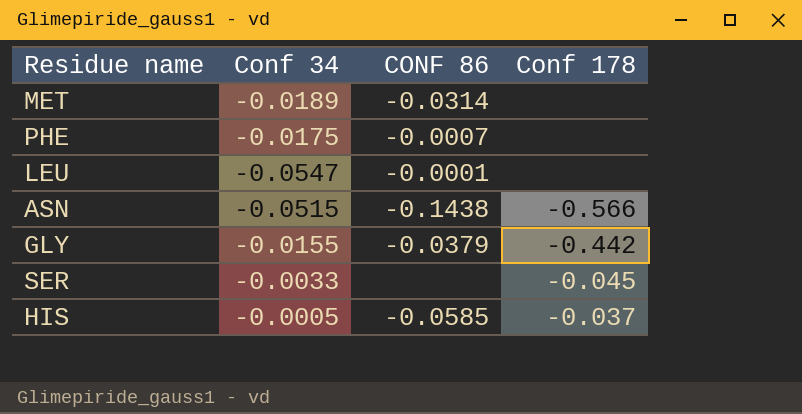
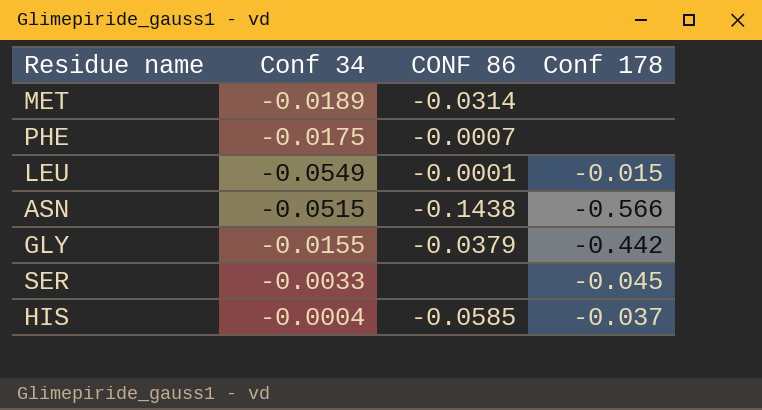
LEU | Conf 34: -0.0547 -> -0.0549
LEU | Conf 178: none -> -0.015
HIS | Conf 34: -0.0005 -> -0.0004

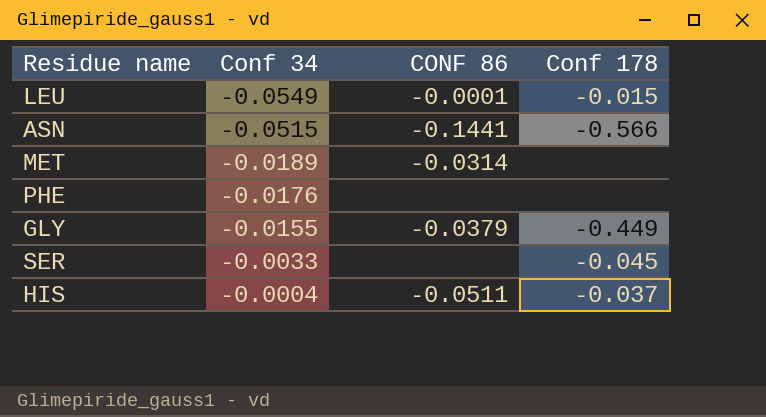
row order: none -> Conf 34 ascending
ASN | CONF 86: -0.1438 -> -0.1441
PHE | Conf 34: -0.0175 -> -0.0176
PHE | CONF 86: -0.0007 -> none
GLY | Conf 178: -0.442 -> -0.449
HIS | CONF 86: -0.0585 -> -0.0511

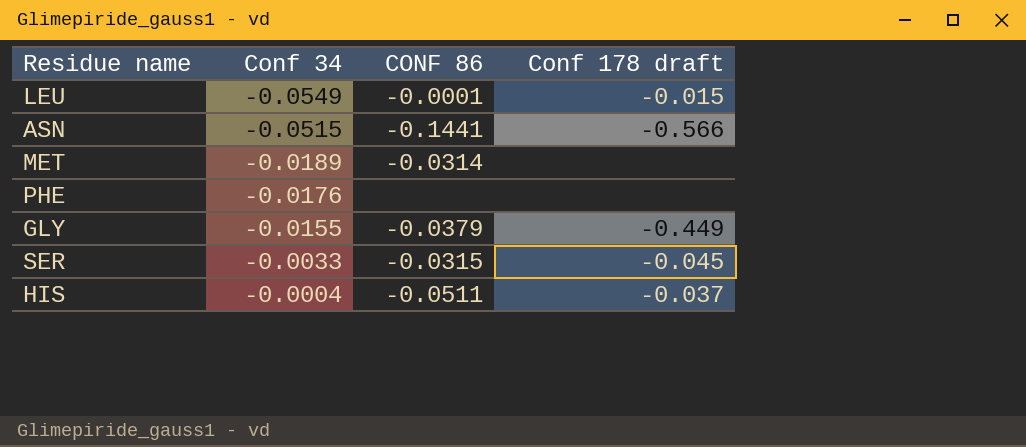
column name: Conf 178 -> Conf 178 draft
SER | CONF 86: none -> -0.0315

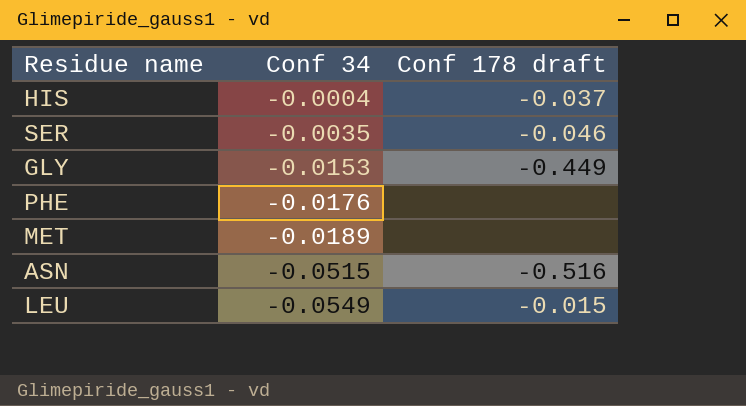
row order: Conf 34 ascending -> Conf 34 descending
column CONF 86 | position: 3 -> none
SER | Conf 34: -0.0033 -> -0.0035
SER | Conf 178 draft: -0.045 -> -0.046
GLY | Conf 34: -0.0155 -> -0.0153
ASN | Conf 178 draft: -0.566 -> -0.516

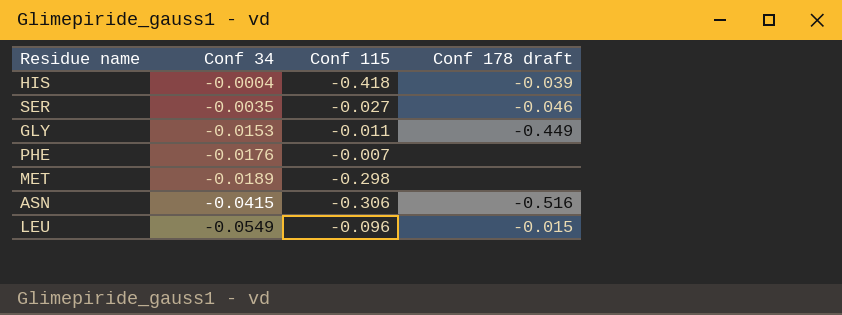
column Conf 115 | position: none -> 3
HIS | Conf 178 draft: -0.037 -> -0.039
ASN | Conf 34: -0.0515 -> -0.0415

